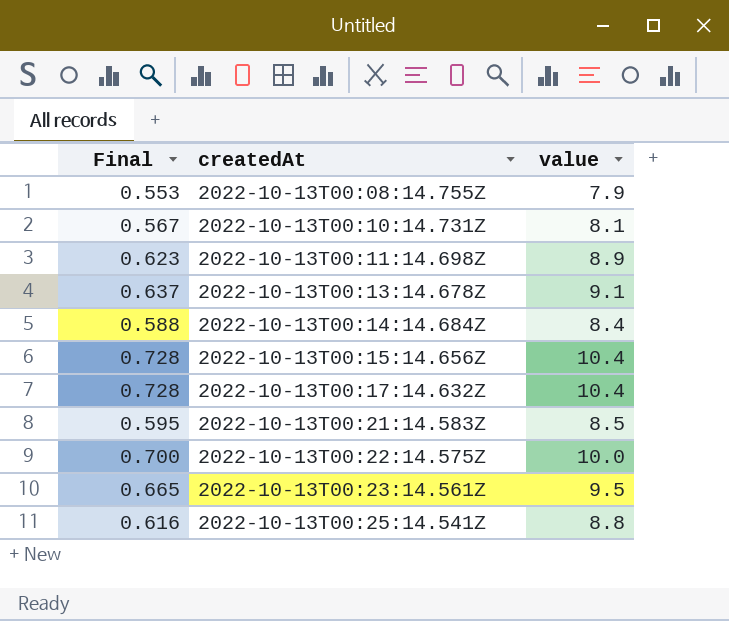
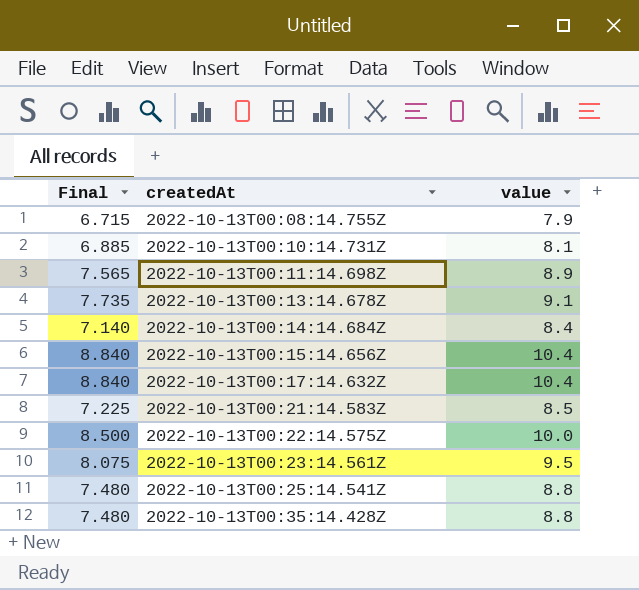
column Final | formula: [value] * 0.07 -> [value] * 0.85
row 2022-10-13T00:35:14.428Z: none -> 7.480 | 8.8

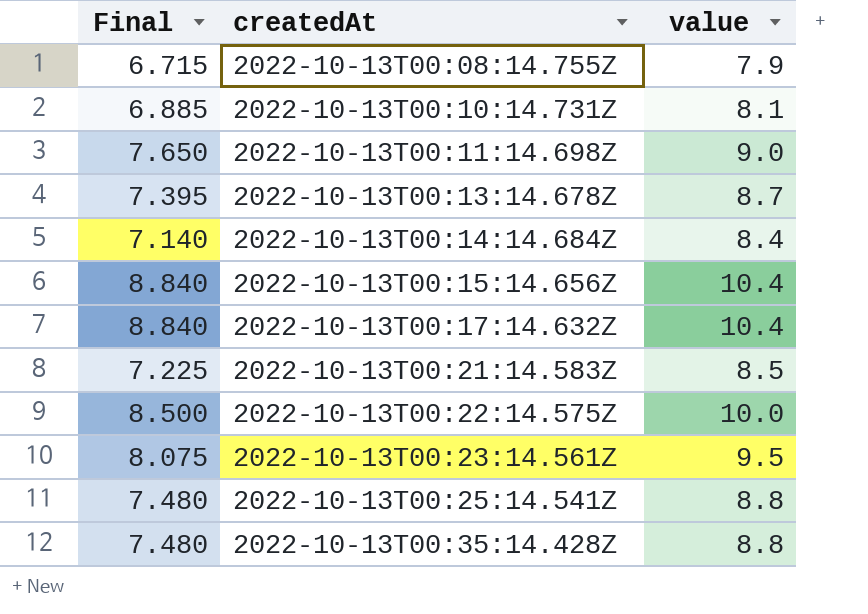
2022-10-13T00:11:14.698Z | Final: 7.565 -> 7.650
2022-10-13T00:11:14.698Z | value: 8.9 -> 9.0
2022-10-13T00:13:14.678Z | Final: 7.735 -> 7.395
2022-10-13T00:13:14.678Z | value: 9.1 -> 8.7

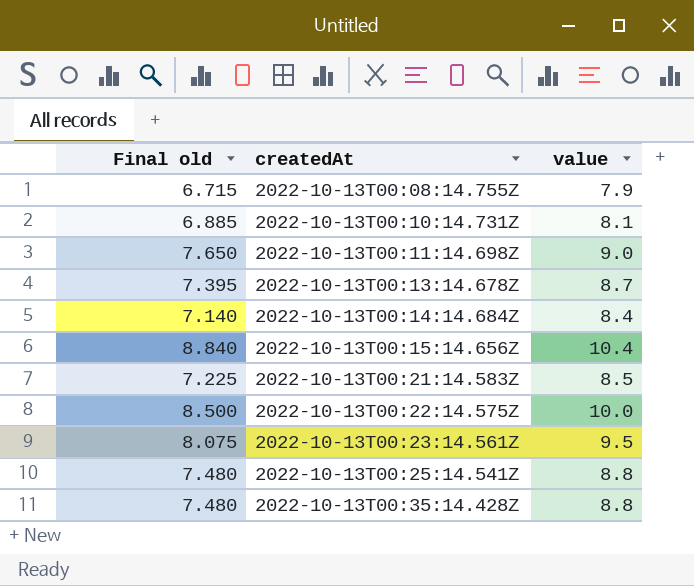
column name: Final -> Final old
row 2022-10-13T00:17:14.632Z: 8.840 | 10.4 -> none

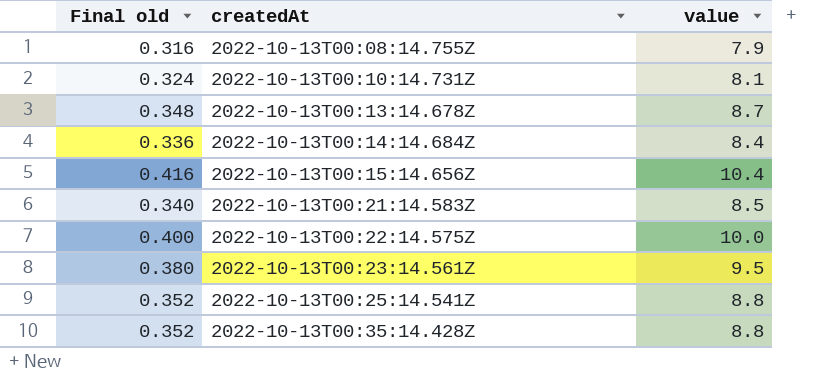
column Final old | formula: [value] * 0.85 -> [value] * 0.04
row 2022-10-13T00:11:14.698Z: 7.650 | 9.0 -> none

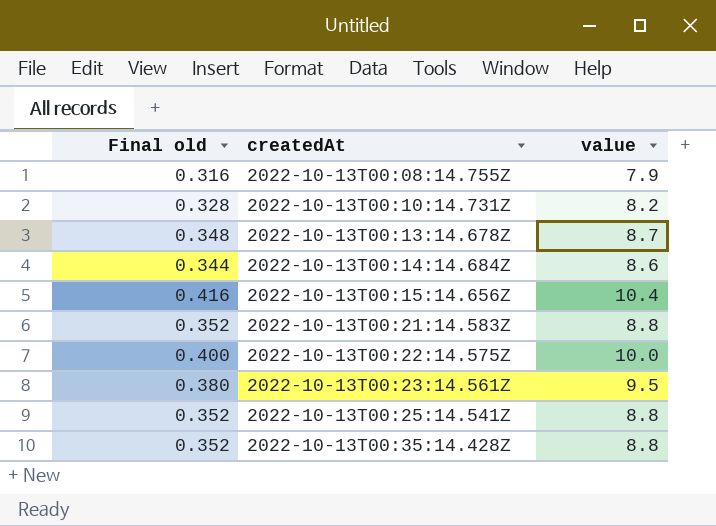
2022-10-13T00:10:14.731Z | Final old: 0.324 -> 0.328
2022-10-13T00:10:14.731Z | value: 8.1 -> 8.2
2022-10-13T00:14:14.684Z | Final old: 0.336 -> 0.344
2022-10-13T00:14:14.684Z | value: 8.4 -> 8.6
2022-10-13T00:21:14.583Z | Final old: 0.340 -> 0.352
2022-10-13T00:21:14.583Z | value: 8.5 -> 8.8

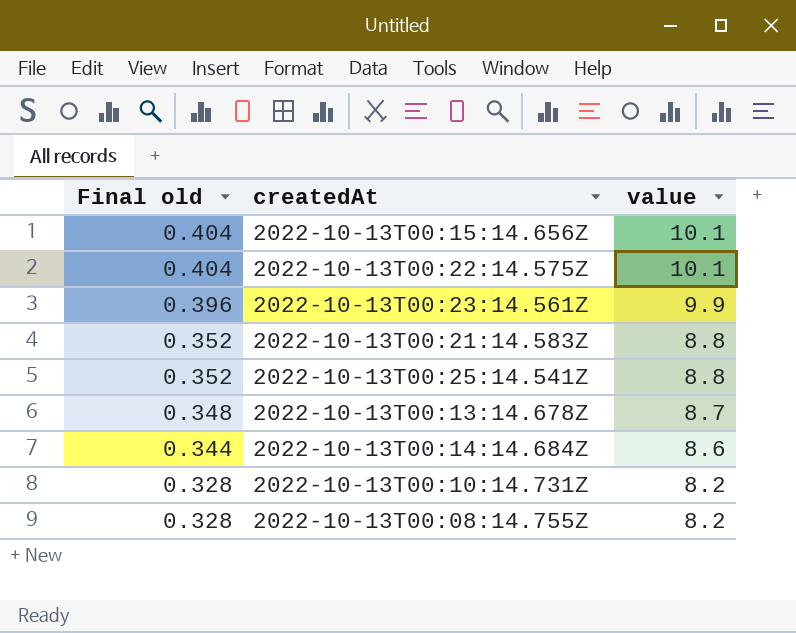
row order: createdAt ascending -> Final old descending
row 2022-10-13T00:35:14.428Z: 0.352 | 8.8 -> none
2022-10-13T00:15:14.656Z | Final old: 0.416 -> 0.404
2022-10-13T00:15:14.656Z | value: 10.4 -> 10.1
2022-10-13T00:22:14.575Z | Final old: 0.400 -> 0.404
2022-10-13T00:22:14.575Z | value: 10.0 -> 10.1
2022-10-13T00:23:14.561Z | Final old: 0.380 -> 0.396
2022-10-13T00:23:14.561Z | value: 9.5 -> 9.9
2022-10-13T00:08:14.755Z | Final old: 0.316 -> 0.328
2022-10-13T00:08:14.755Z | value: 7.9 -> 8.2

